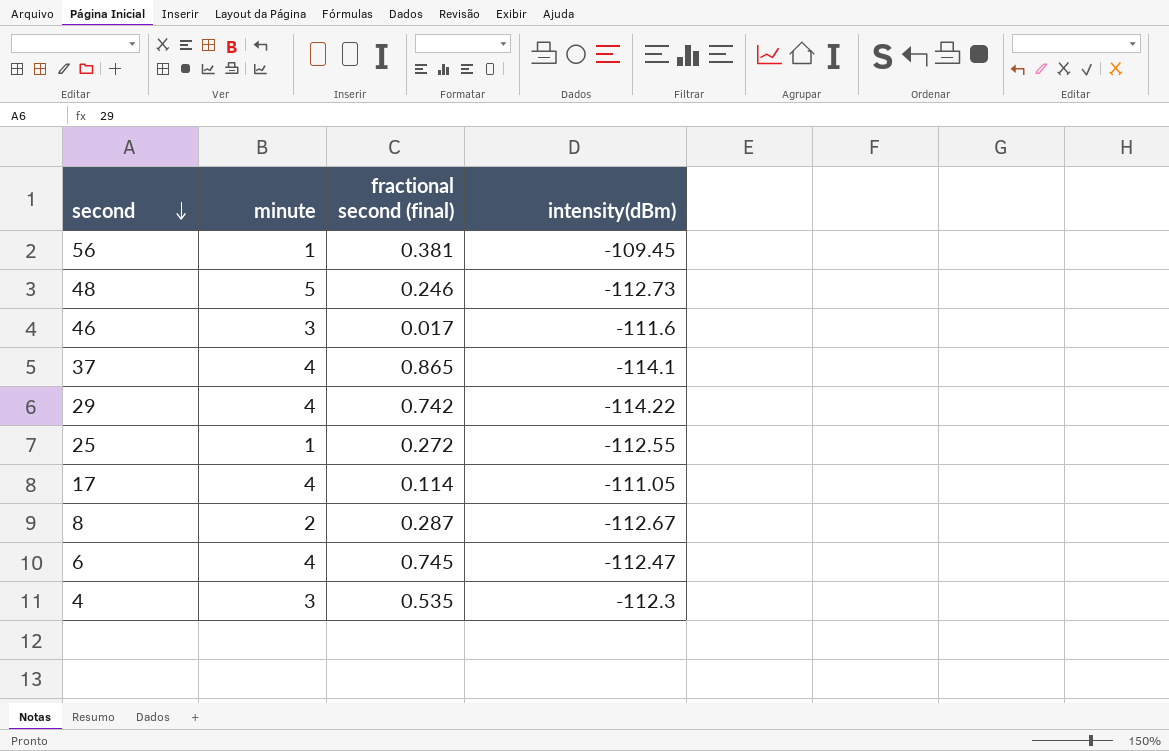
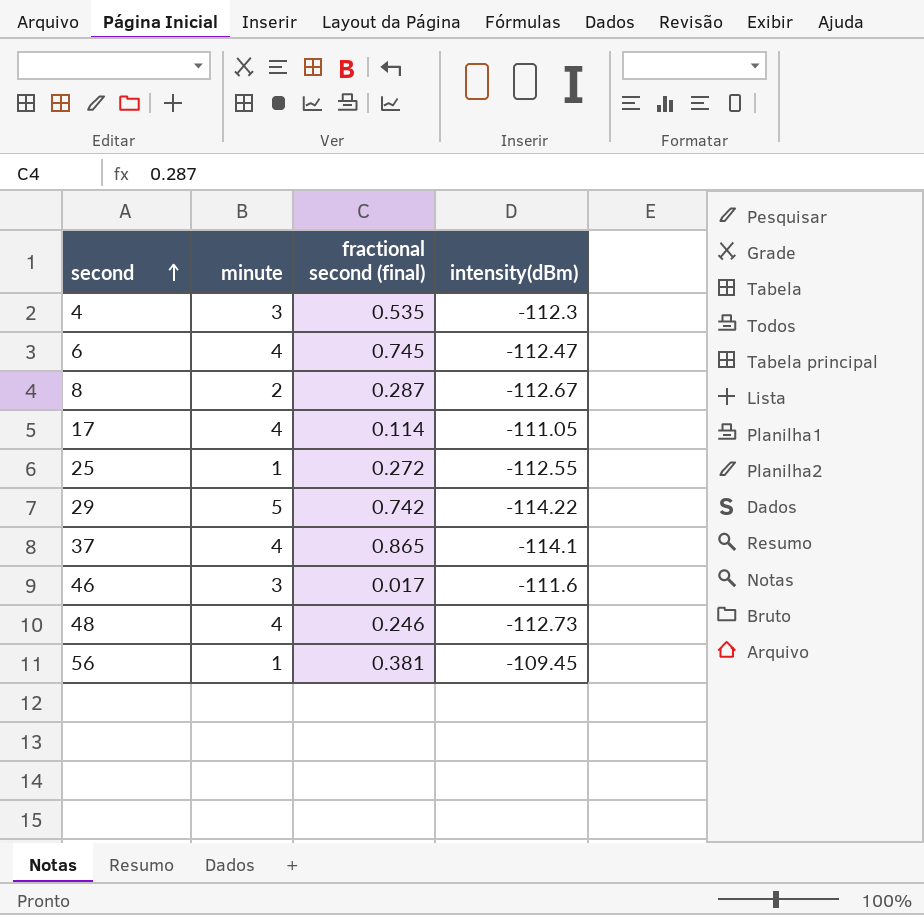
row order: second descending -> second ascending
29 | minute: 4 -> 5
48 | minute: 5 -> 4

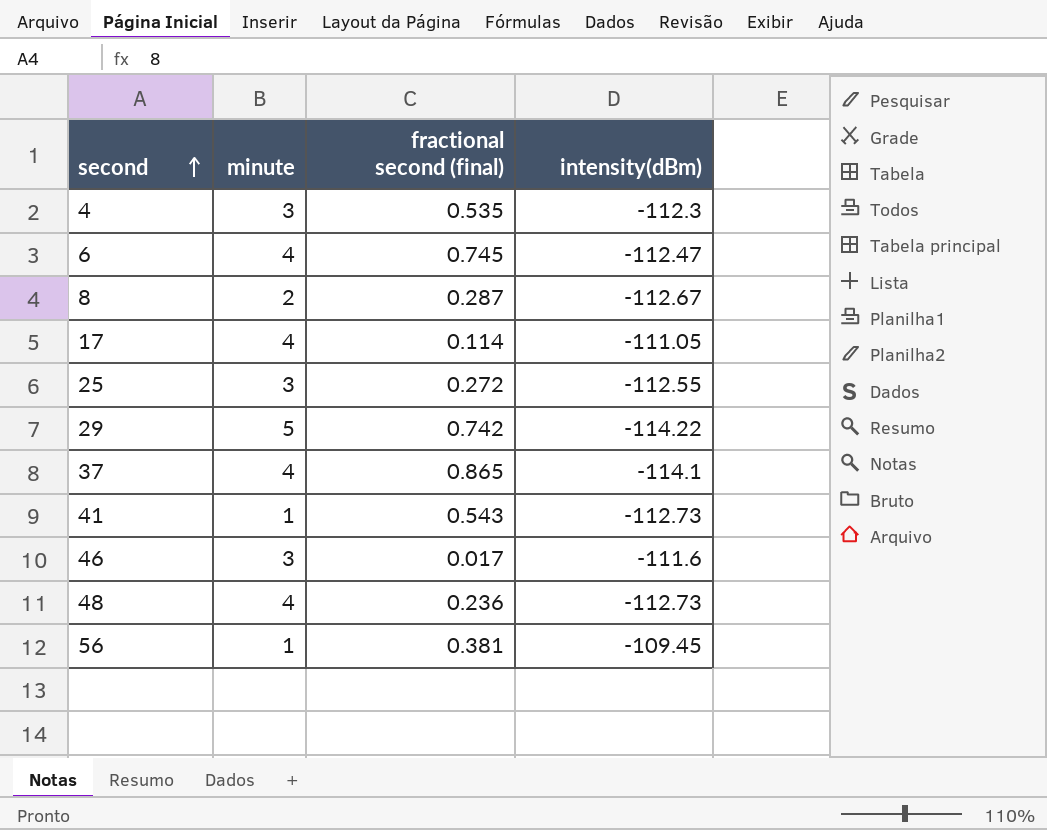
25 | minute: 1 -> 3
row 41: none -> 1 | 0.543 | -112.73
48 | fractional second (final): 0.246 -> 0.236

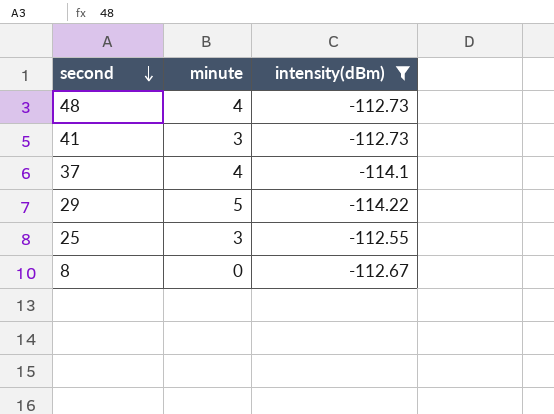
filter: none -> intensity(dBm) <= -112.55
row order: second ascending -> second descending
column fractional second (final) | position: 3 -> none
41 | minute: 1 -> 3
8 | minute: 2 -> 0

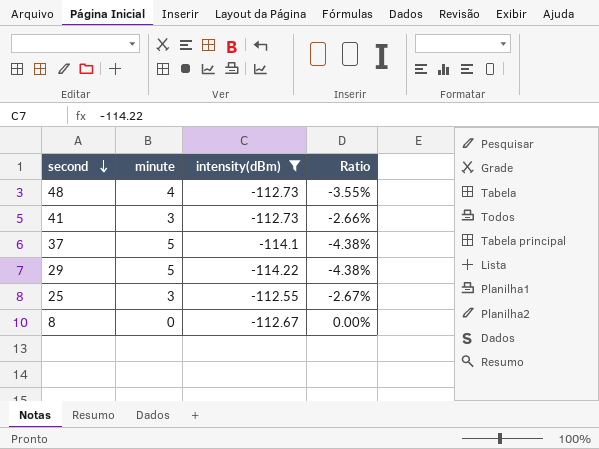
column Ratio | formula: none -> [minute] / [intensity(dBm)]
37 | minute: 4 -> 5

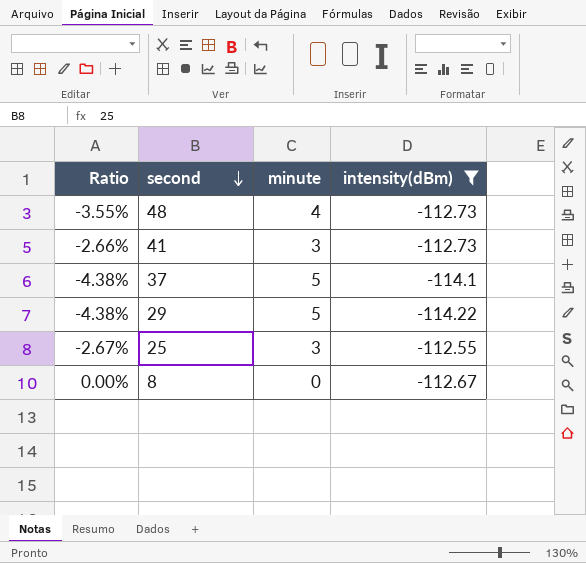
column Ratio | position: 4 -> 1

